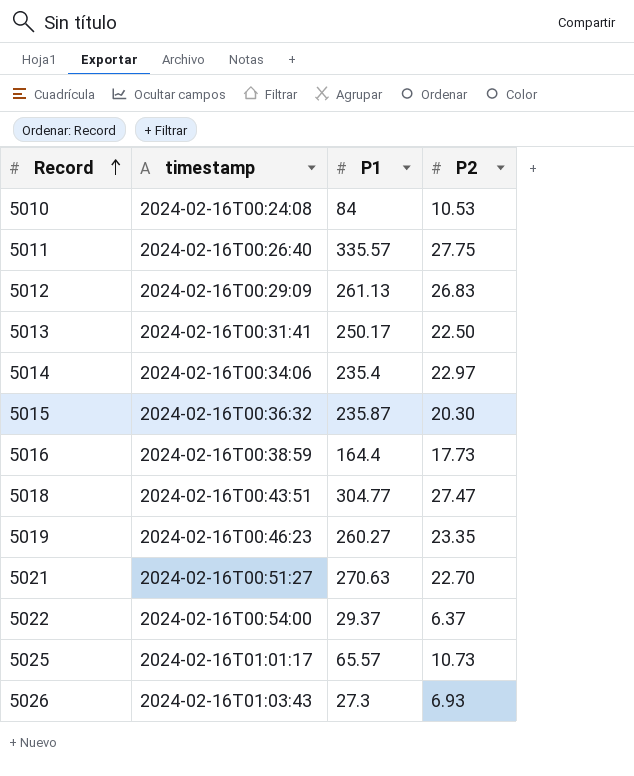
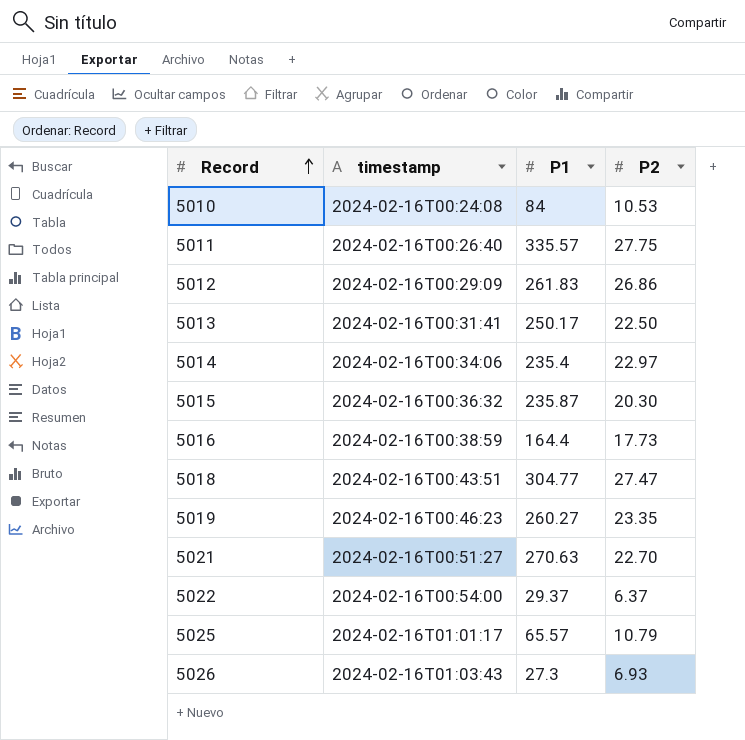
5012 | P1: 261.13 -> 261.83
5012 | P2: 26.83 -> 26.86
5025 | P2: 10.73 -> 10.79

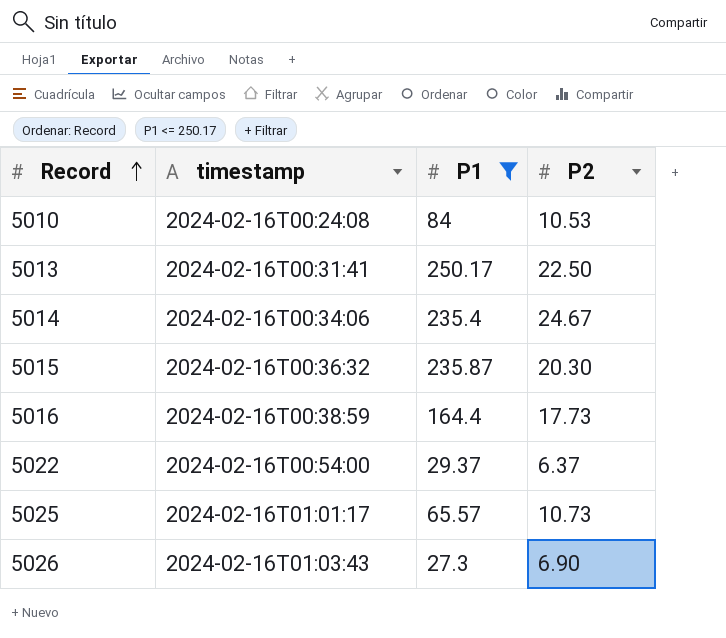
filter: none -> P1 <= 250.17
5014 | P2: 22.97 -> 24.67
5025 | P2: 10.79 -> 10.73
5026 | P2: 6.93 -> 6.90

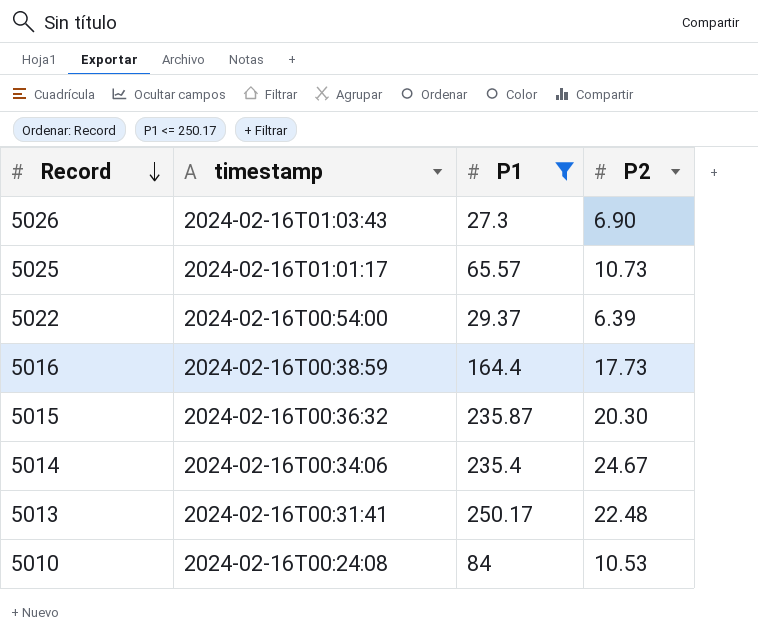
row order: Record ascending -> Record descending
5022 | P2: 6.37 -> 6.39
5013 | P2: 22.50 -> 22.48

